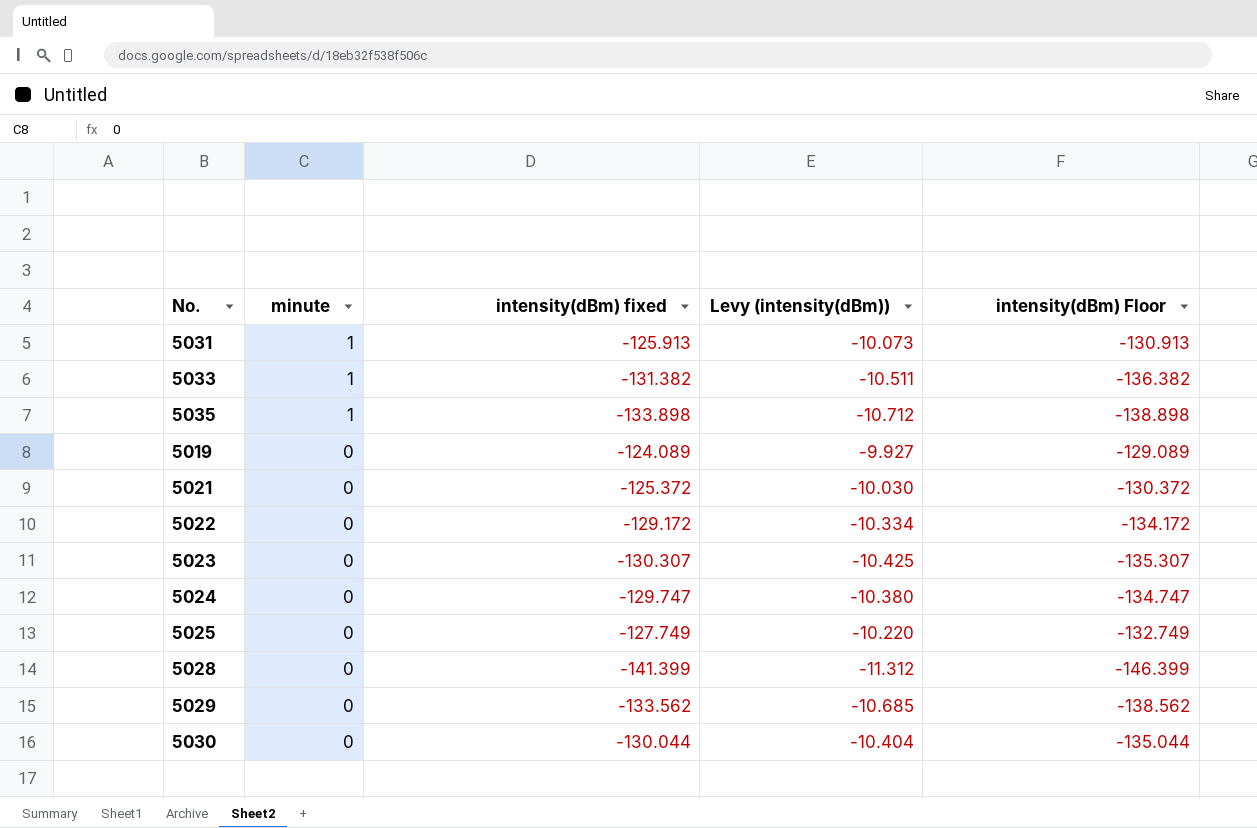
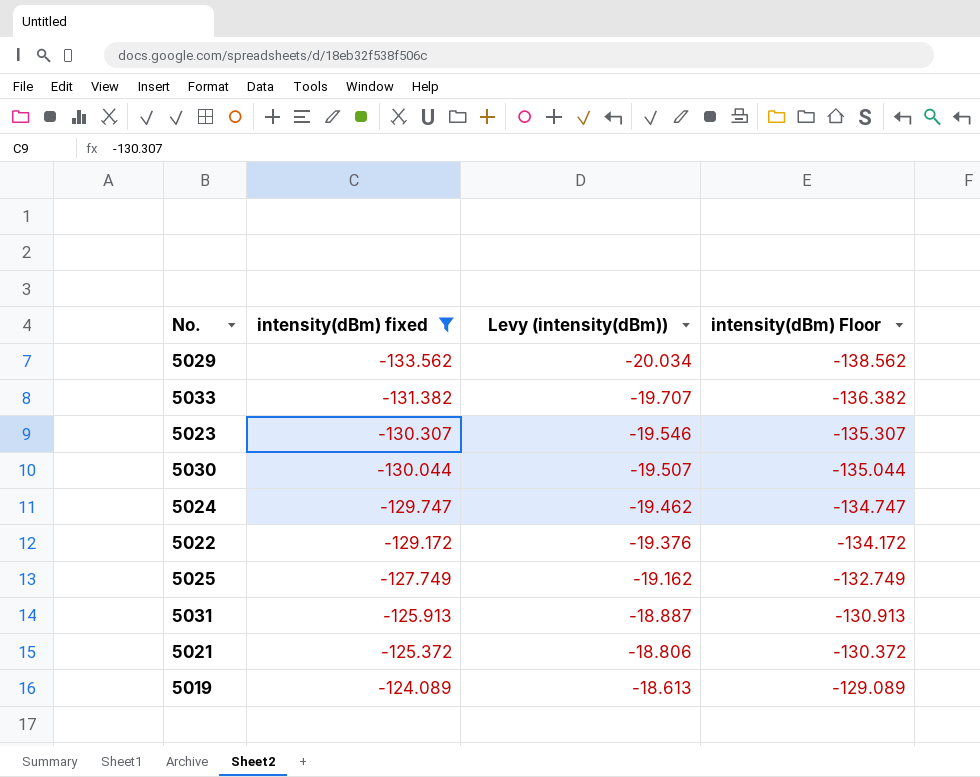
filter: none -> intensity(dBm) fixed >= -133.562
row order: minute descending -> intensity(dBm) fixed ascending
column minute | position: 2 -> none
column Levy (intensity(dBm)) | formula: [intensity(dBm) fixed] * 0.08 -> [intensity(dBm) fixed] * 0.15

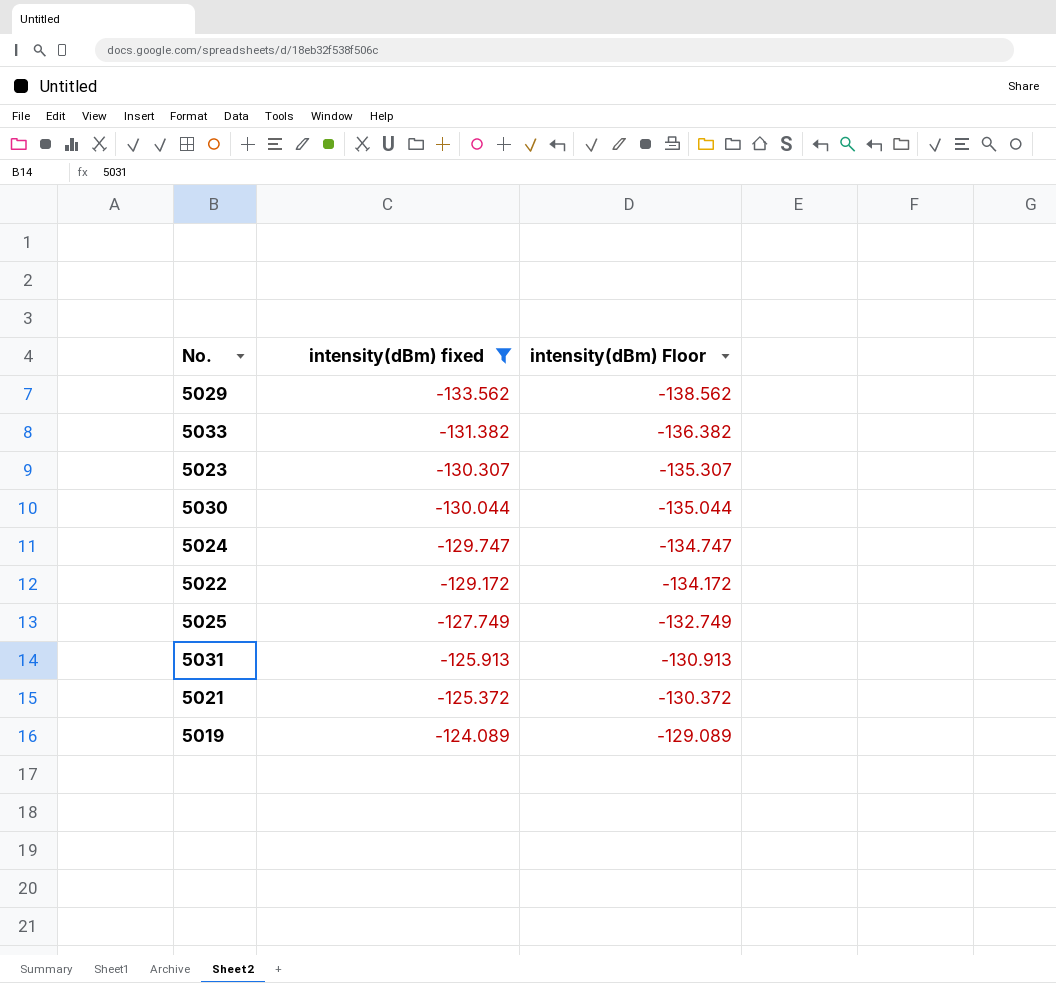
column Levy (intensity(dBm)) | formula: [intensity(dBm) fixed] * 0.15 -> none

